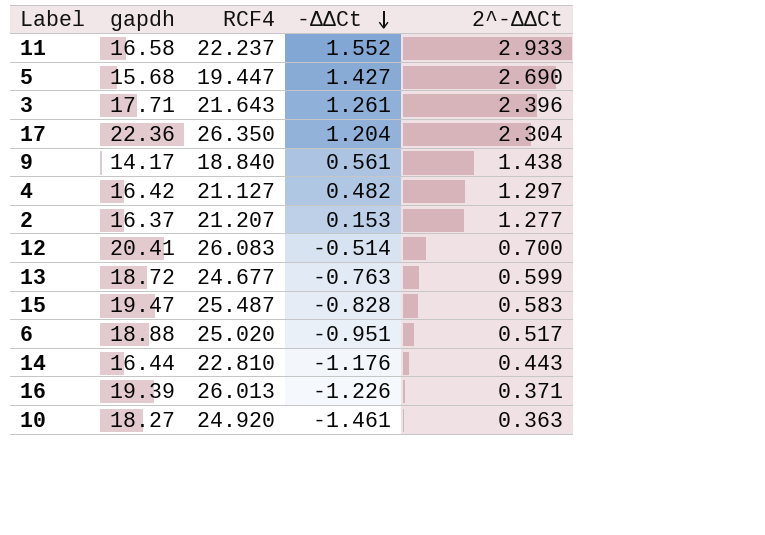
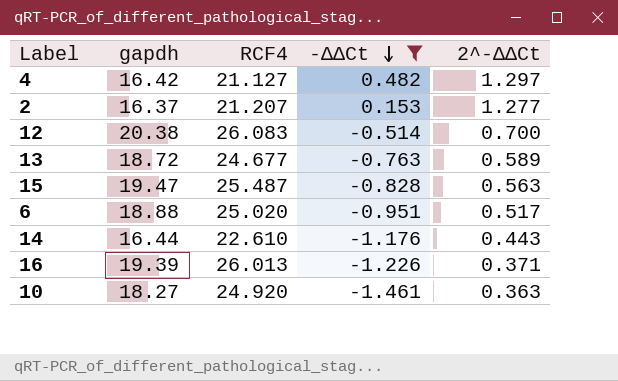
filter: none -> -ΔΔCt <= 0.482
12 | gapdh: 20.41 -> 20.38
13 | 2^-ΔΔCt: 0.599 -> 0.589
15 | 2^-ΔΔCt: 0.583 -> 0.563
14 | RCF4: 22.810 -> 22.610

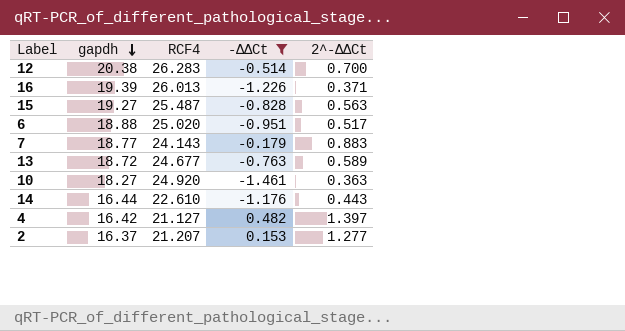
row order: -ΔΔCt descending -> gapdh descending
12 | RCF4: 26.083 -> 26.283
15 | gapdh: 19.47 -> 19.27
row 7: none -> 18.77 | 24.143 | -0.179 | 0.883
4 | 2^-ΔΔCt: 1.297 -> 1.397

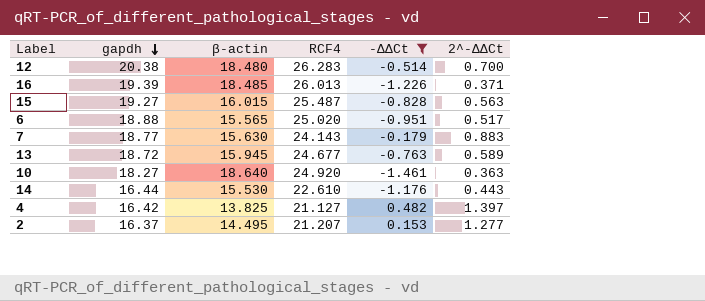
column β-actin | position: none -> 3

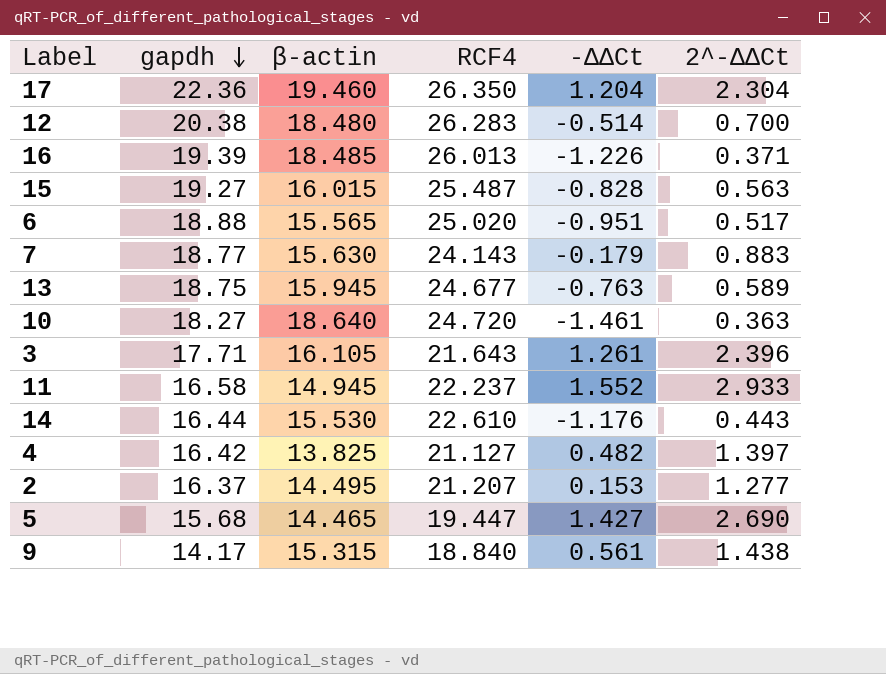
filter: -ΔΔCt <= 0.482 -> none
13 | gapdh: 18.72 -> 18.75
10 | RCF4: 24.920 -> 24.720

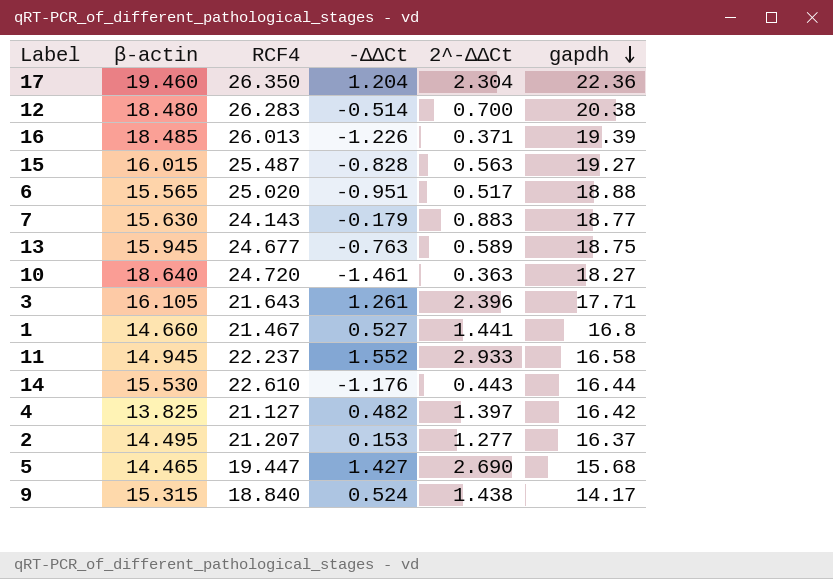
column gapdh | position: 2 -> 6
row 1: none -> 14.660 | 21.467 | 0.527 | 1.441 | 16.8
9 | -ΔΔCt: 0.561 -> 0.524

